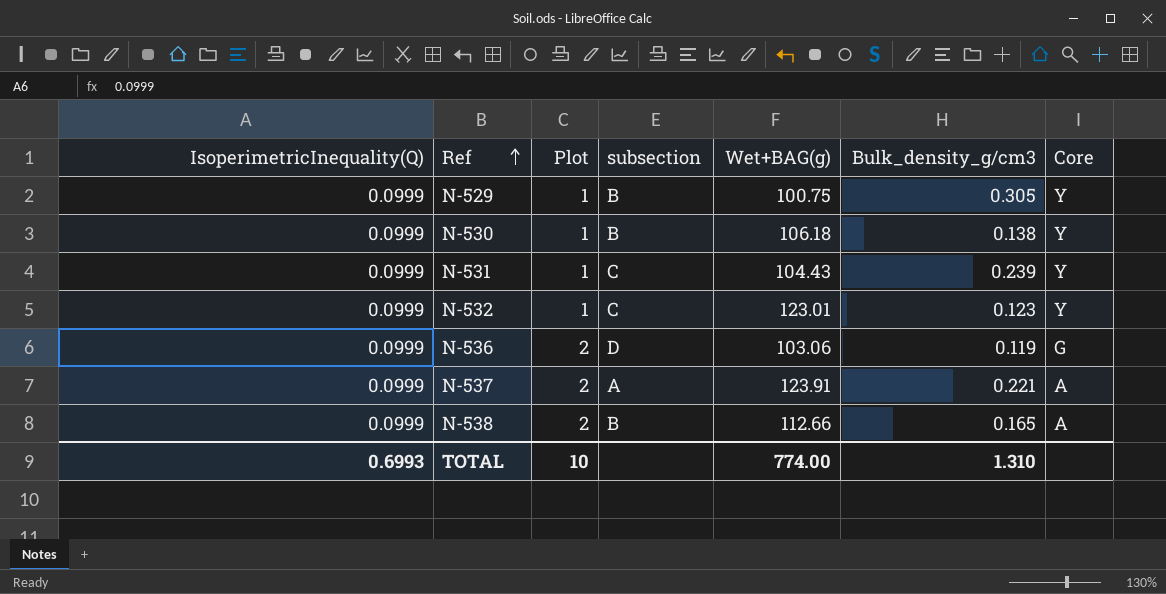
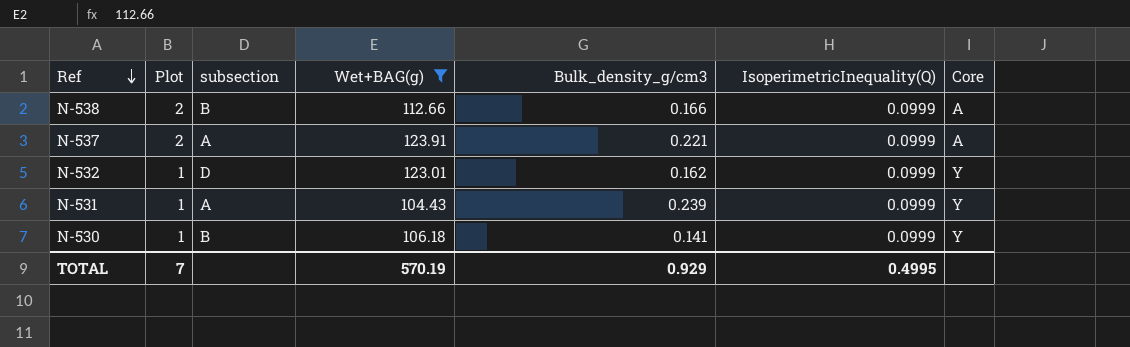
filter: none -> Wet+BAG(g) >= 104.43
row order: Ref ascending -> Ref descending
column IsoperimetricInequality(Q) | position: 1 -> 6
N-538 | Bulk_density_g/cm3: 0.165 -> 0.166
N-532 | subsection: C -> D
N-532 | Bulk_density_g/cm3: 0.123 -> 0.162
N-531 | subsection: C -> A
N-530 | Bulk_density_g/cm3: 0.138 -> 0.141
TOTAL | Plot: 10 -> 7
TOTAL | Wet+BAG(g): 774.00 -> 570.19
TOTAL | Bulk_density_g/cm3: 1.310 -> 0.929
TOTAL | IsoperimetricInequality(Q): 0.6993 -> 0.4995

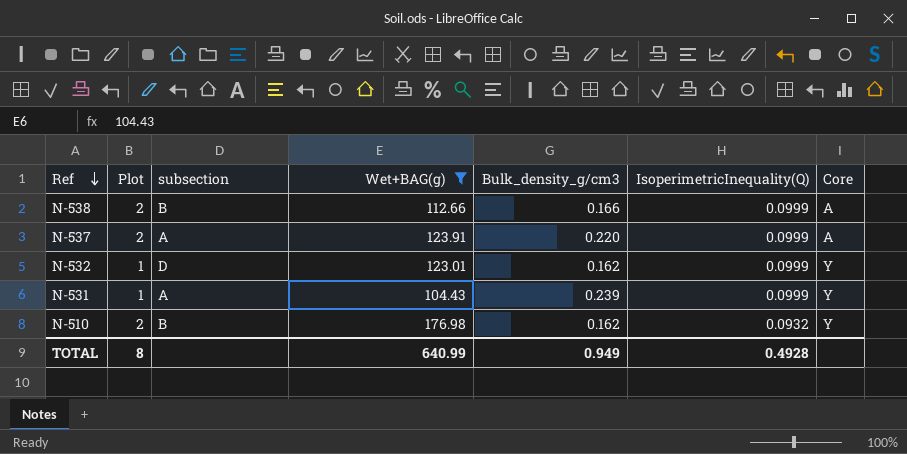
row N-530: 1 | B | 106.18 | 0.141 | 0.0999 | Y -> none
N-537 | Bulk_density_g/cm3: 0.221 -> 0.220
row N-510: none -> 2 | B | 176.98 | 0.162 | 0.0932 | Y
TOTAL | Plot: 7 -> 8
TOTAL | Wet+BAG(g): 570.19 -> 640.99
TOTAL | Bulk_density_g/cm3: 0.929 -> 0.949
TOTAL | IsoperimetricInequality(Q): 0.4995 -> 0.4928

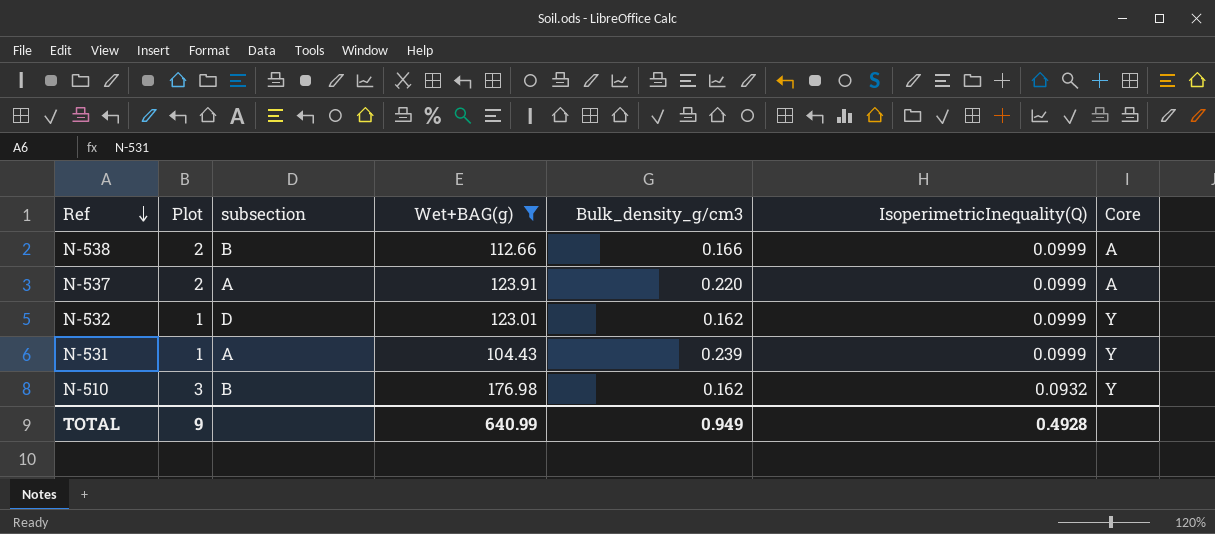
N-510 | Plot: 2 -> 3
TOTAL | Plot: 8 -> 9

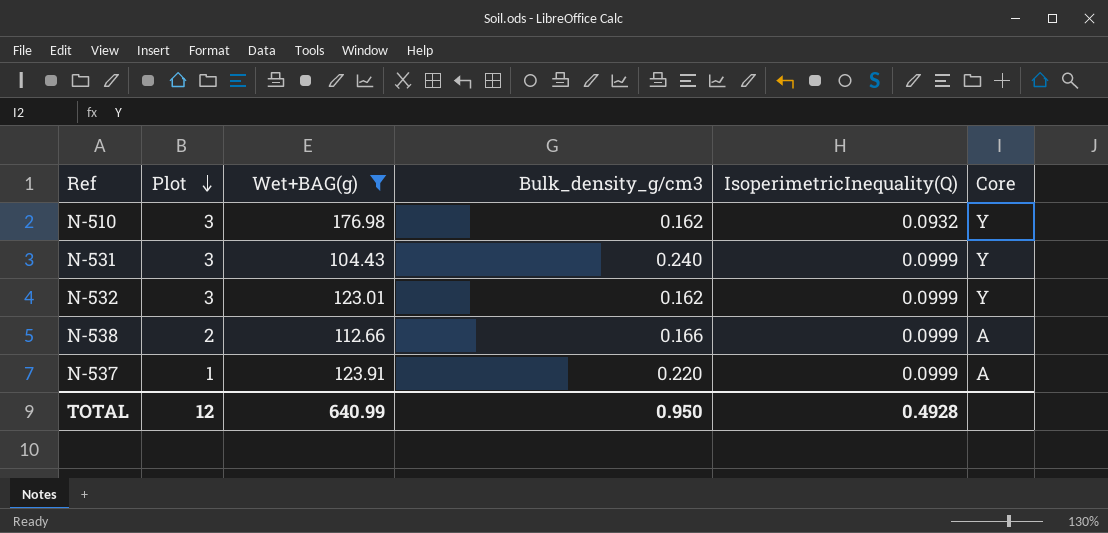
row order: Ref descending -> Plot descending
column subsection | position: 3 -> none
N-531 | Plot: 1 -> 3
N-531 | Bulk_density_g/cm3: 0.239 -> 0.240
N-532 | Plot: 1 -> 3
N-537 | Plot: 2 -> 1
TOTAL | Plot: 9 -> 12
TOTAL | Bulk_density_g/cm3: 0.949 -> 0.950

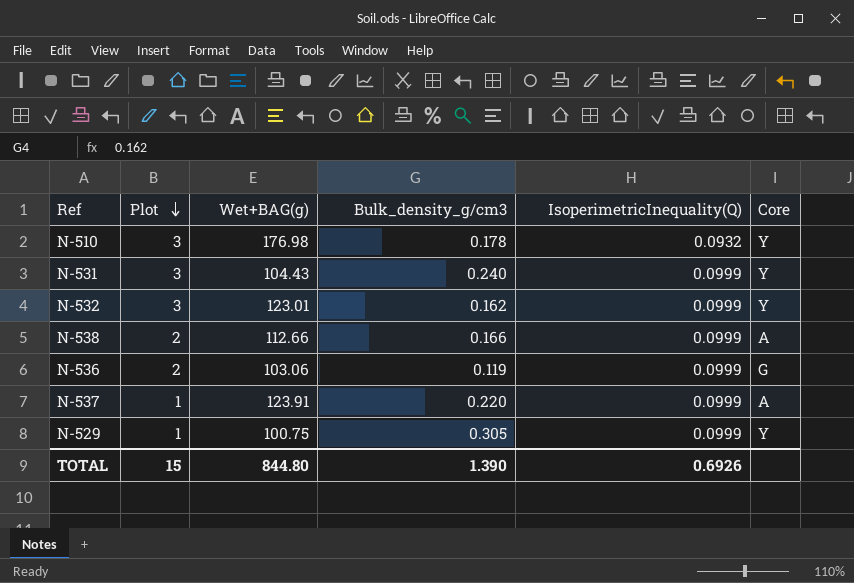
filter: Wet+BAG(g) >= 104.43 -> none
N-510 | Bulk_density_g/cm3: 0.162 -> 0.178
TOTAL | Plot: 12 -> 15
TOTAL | Wet+BAG(g): 640.99 -> 844.80
TOTAL | Bulk_density_g/cm3: 0.950 -> 1.390
TOTAL | IsoperimetricInequality(Q): 0.4928 -> 0.6926

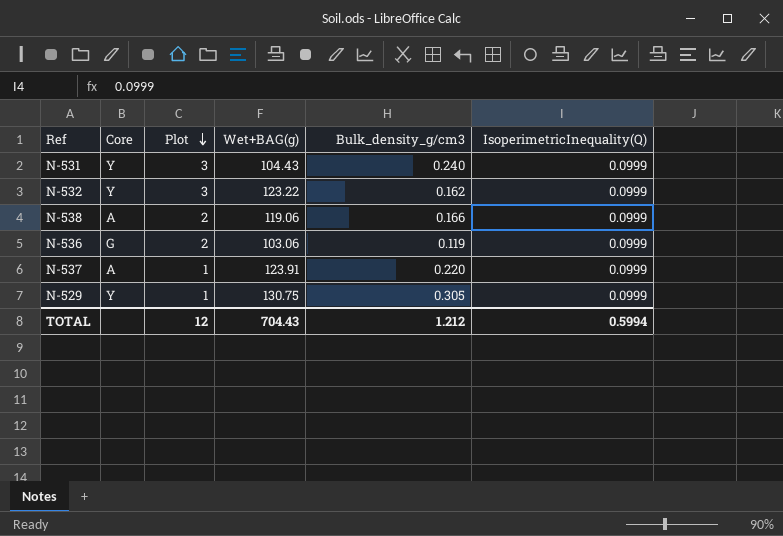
column Core | position: 6 -> 2
row N-510: 3 | 176.98 | 0.178 | 0.0932 | Y -> none
N-532 | Wet+BAG(g): 123.01 -> 123.22
N-538 | Wet+BAG(g): 112.66 -> 119.06
N-529 | Wet+BAG(g): 100.75 -> 130.75
TOTAL | Plot: 15 -> 12
TOTAL | Wet+BAG(g): 844.80 -> 704.43
TOTAL | Bulk_density_g/cm3: 1.390 -> 1.212
TOTAL | IsoperimetricInequality(Q): 0.6926 -> 0.5994

